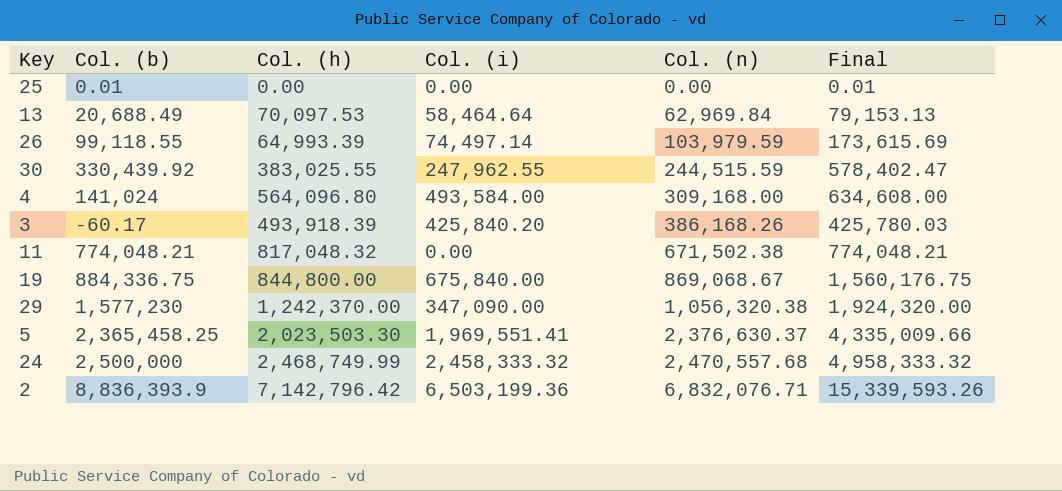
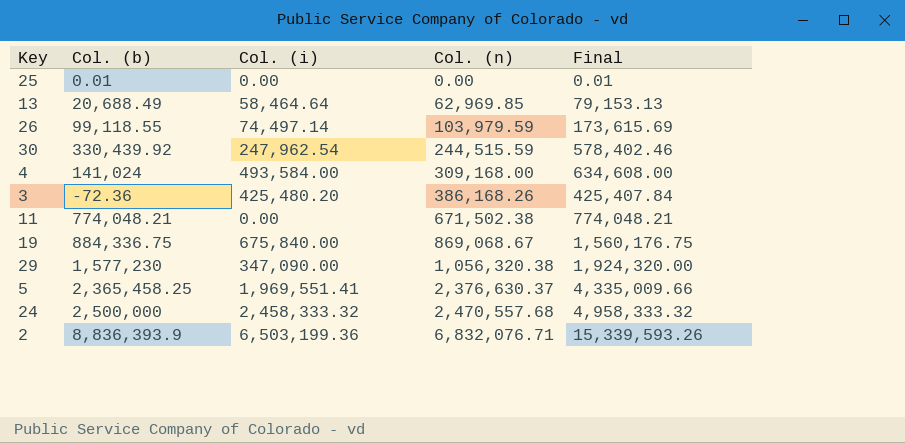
column Col. (h) | position: 3 -> none
13 | Col. (n): 62,969.84 -> 62,969.85
30 | Col. (i): 247,962.55 -> 247,962.54
30 | Final: 578,402.47 -> 578,402.46
3 | Col. (b): -60.17 -> -72.36
3 | Col. (i): 425,840.20 -> 425,480.20
3 | Final: 425,780.03 -> 425,407.84

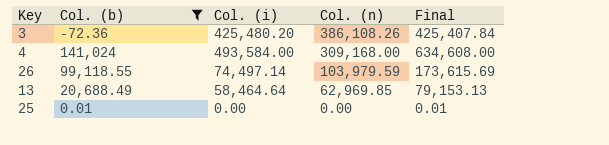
filter: none -> Col. (b) <= 141,024
row order: Col. (n) ascending -> Col. (n) descending
3 | Col. (n): 386,168.26 -> 386,108.26

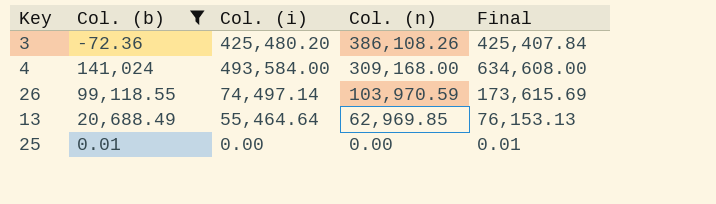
26 | Col. (n): 103,979.59 -> 103,970.59
13 | Col. (i): 58,464.64 -> 55,464.64
13 | Final: 79,153.13 -> 76,153.13

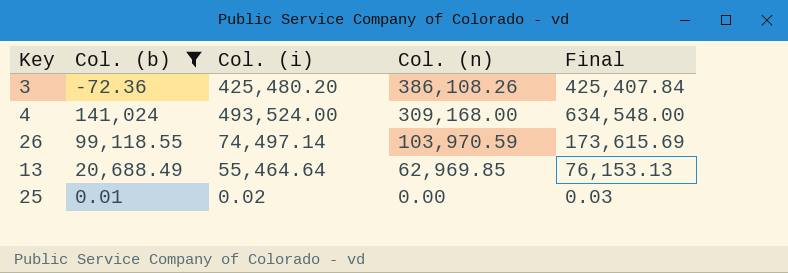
4 | Col. (i): 493,584.00 -> 493,524.00
4 | Final: 634,608.00 -> 634,548.00
25 | Col. (i): 0.00 -> 0.02
25 | Final: 0.01 -> 0.03

